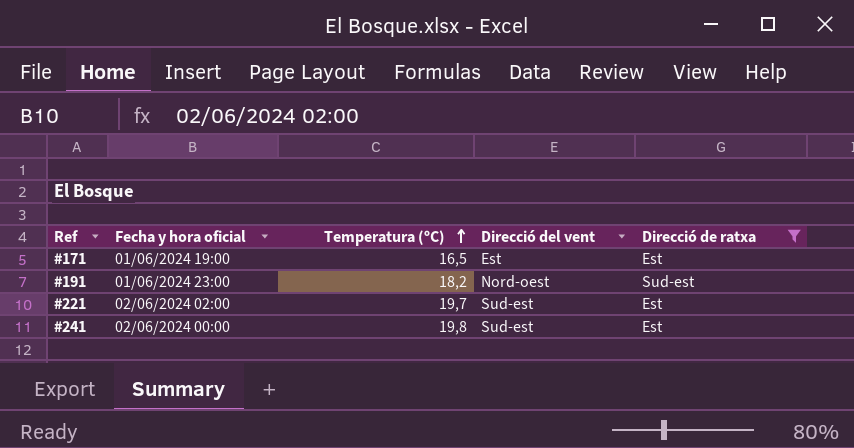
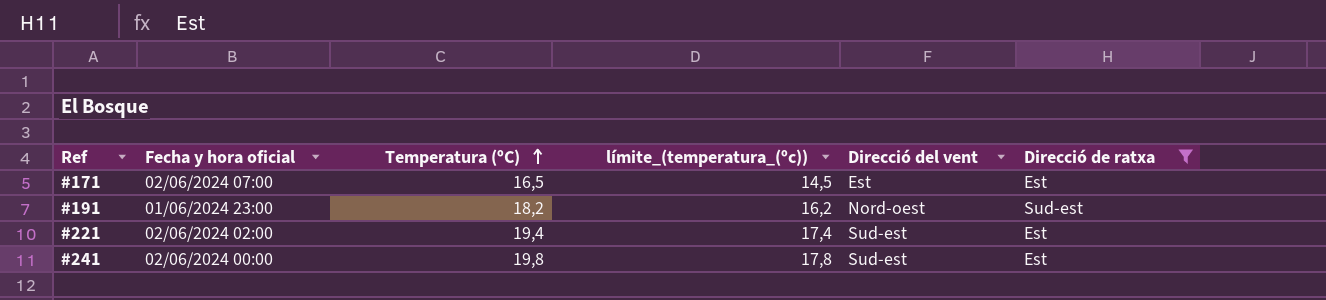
column límite_(temperatura_(ºc)) | formula: none -> [Temperatura (ºC)] - 2
#171 | Fecha y hora oficial: 01/06/2024 19:00 -> 02/06/2024 07:00
#221 | Temperatura (ºC): 19,7 -> 19,4

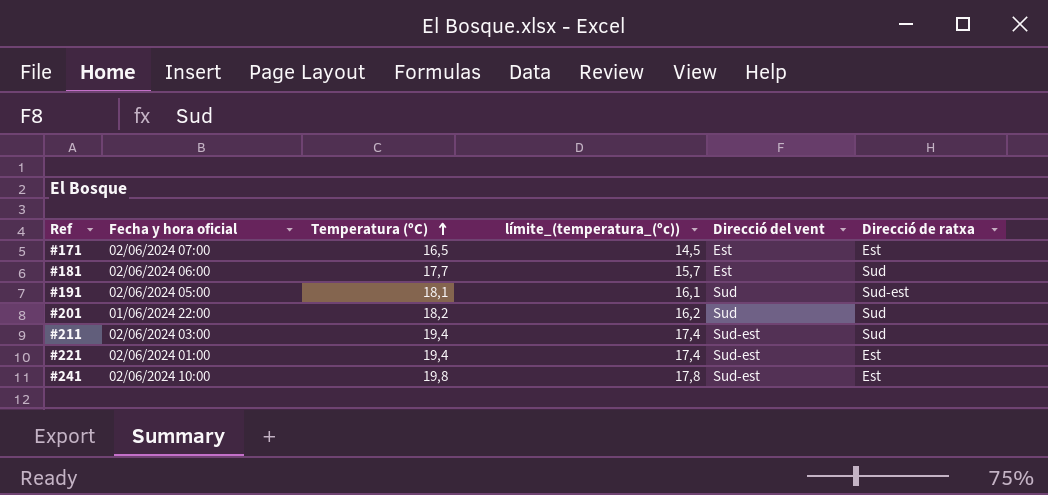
filter: Direcció de ratxa != Sud -> none
#191 | Fecha y hora oficial: 01/06/2024 23:00 -> 02/06/2024 05:00
#191 | Temperatura (ºC): 18,2 -> 18,1
#191 | límite_(temperatura_(ºc)): 16,2 -> 16,1
#191 | Direcció del vent: Nord-oest -> Sud
#221 | Fecha y hora oficial: 02/06/2024 02:00 -> 02/06/2024 01:00
#241 | Fecha y hora oficial: 02/06/2024 00:00 -> 02/06/2024 10:00

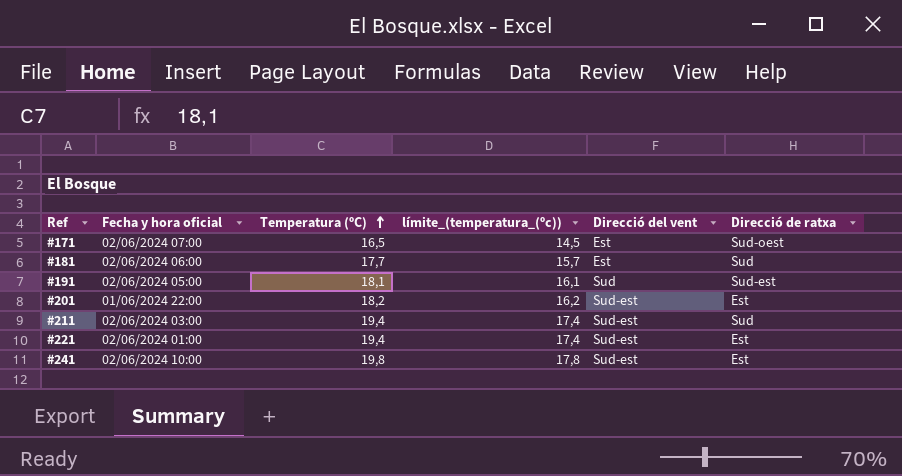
#171 | Direcció de ratxa: Est -> Sud-oest
#201 | Direcció del vent: Sud -> Sud-est
#201 | Direcció de ratxa: Sud -> Est

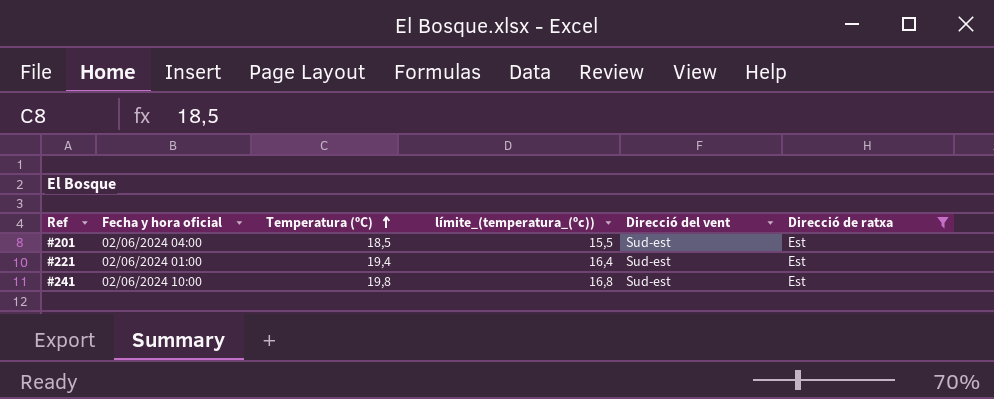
filter: none -> Direcció de ratxa = Est
column límite_(temperatura_(ºc)) | formula: [Temperatura (ºC)] - 2 -> [Temperatura (ºC)] - 3
#201 | Fecha y hora oficial: 01/06/2024 22:00 -> 02/06/2024 04:00
#201 | Temperatura (ºC): 18,2 -> 18,5

